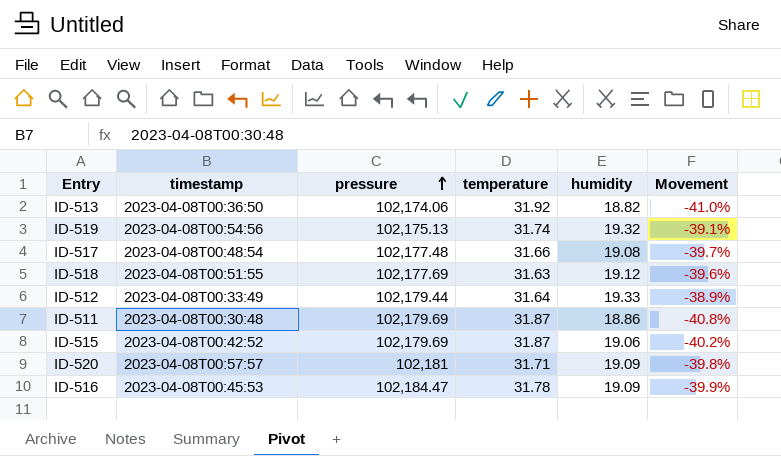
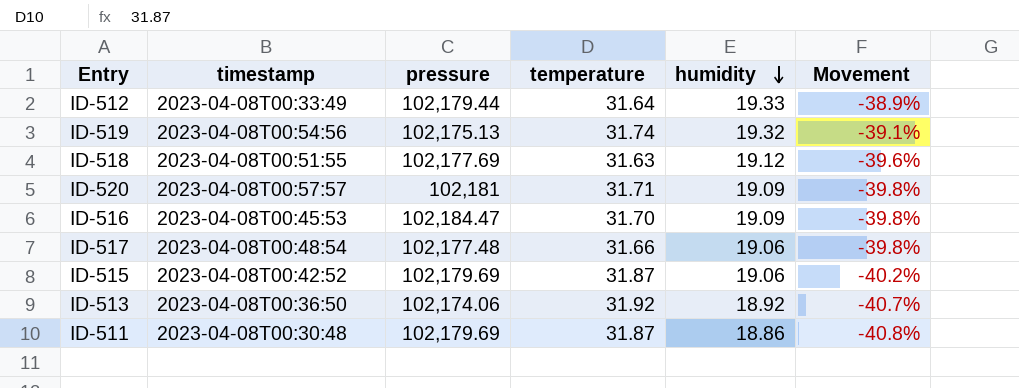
row order: pressure ascending -> humidity descending
ID-516 | temperature: 31.78 -> 31.70
ID-516 | Movement: -39.9% -> -39.8%
ID-517 | humidity: 19.08 -> 19.06
ID-517 | Movement: -39.7% -> -39.8%
ID-513 | humidity: 18.82 -> 18.92
ID-513 | Movement: -41.0% -> -40.7%

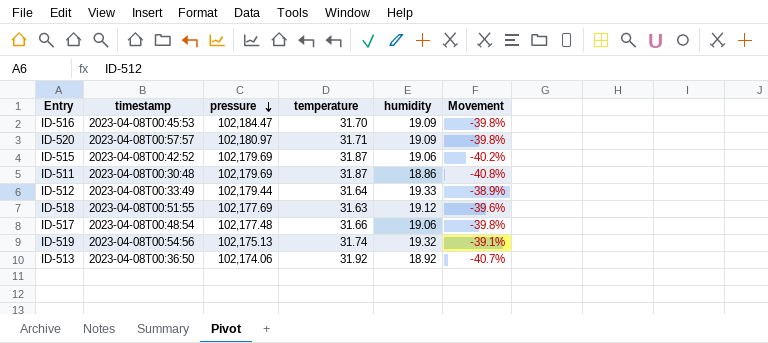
row order: humidity descending -> pressure descending
ID-520 | pressure: 102,181 -> 102,180.97

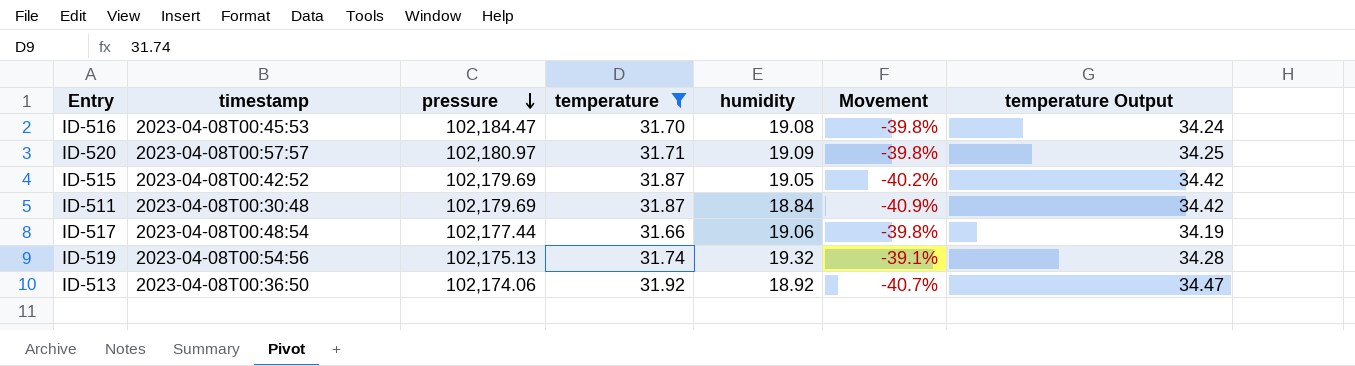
filter: none -> temperature >= 31.66
column temperature Output | formula: none -> [temperature] * 1.08
ID-516 | humidity: 19.09 -> 19.08
ID-515 | humidity: 19.06 -> 19.05
ID-511 | humidity: 18.86 -> 18.84
ID-511 | Movement: -40.8% -> -40.9%
ID-517 | pressure: 102,177.48 -> 102,177.44

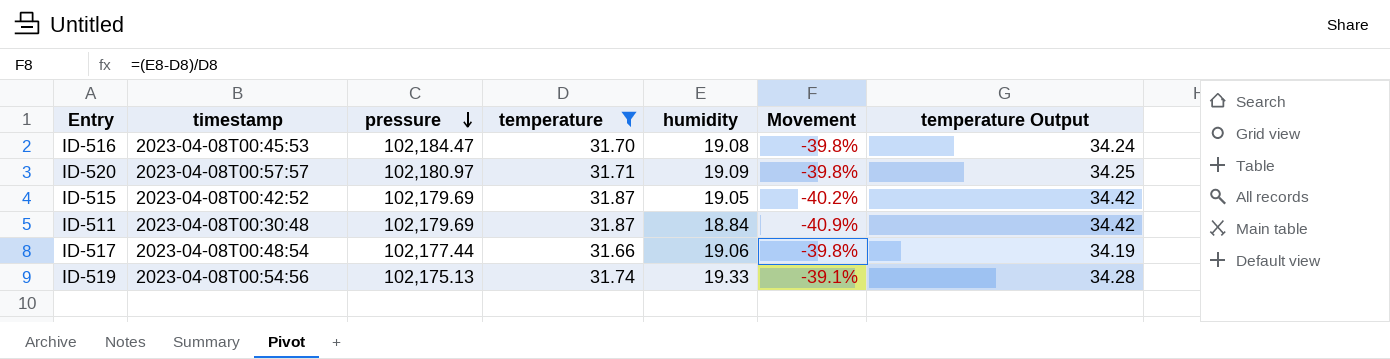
row ID-513: 2023-04-08T00:36:50 | 102,174.06 | 31.92 | 18.92 | -40.7% | 34.47 -> none
ID-519 | humidity: 19.32 -> 19.33

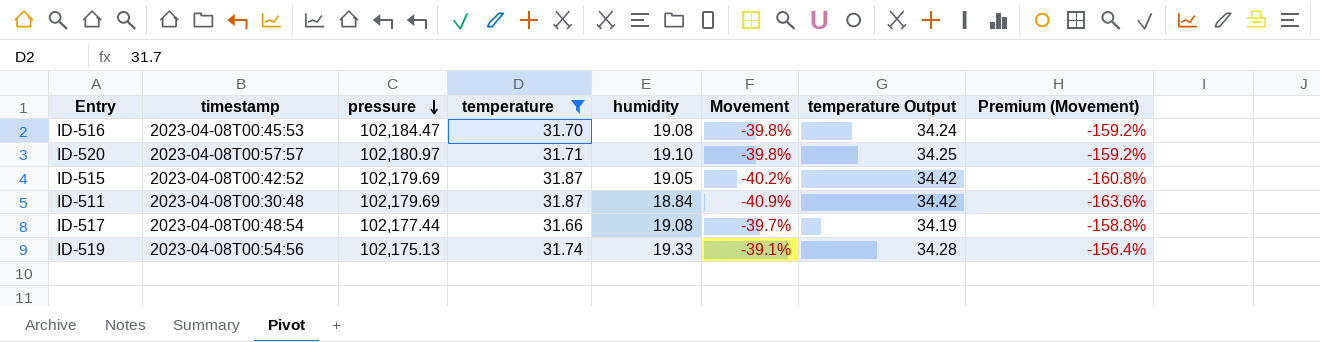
column Premium (Movement) | formula: none -> [Movement] * 4
ID-520 | humidity: 19.09 -> 19.10
ID-517 | humidity: 19.06 -> 19.08
ID-517 | Movement: -39.8% -> -39.7%

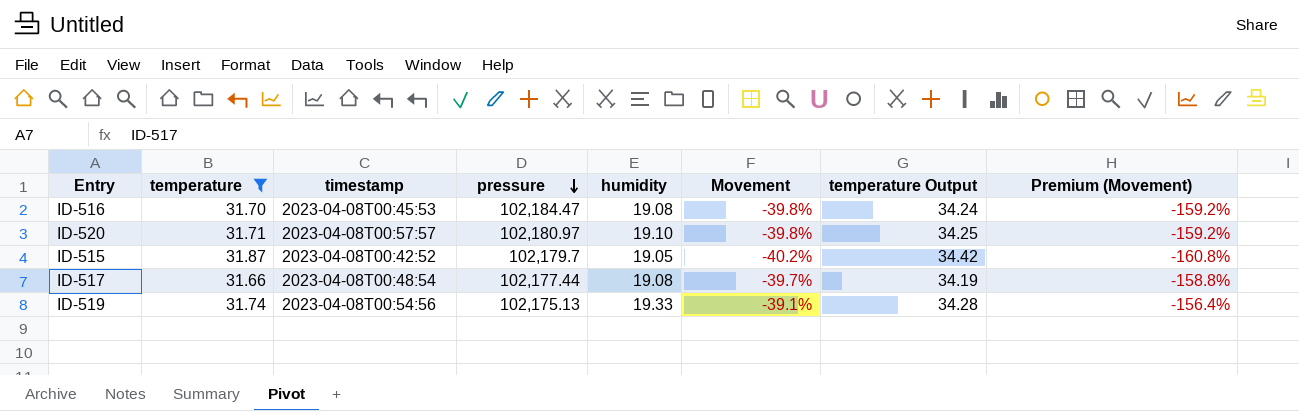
column temperature | position: 4 -> 2
row ID-511: 2023-04-08T00:30:48 | 102,179.69 | 31.87 | 18.84 | -40.9% | 34.42 | -163.6% -> none
ID-515 | pressure: 102,179.69 -> 102,179.7

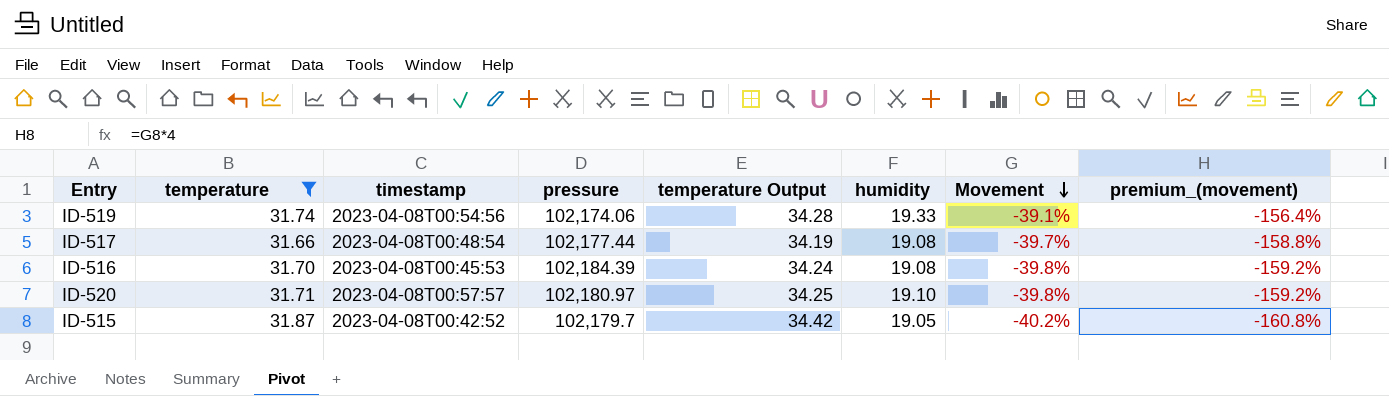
row order: pressure descending -> Movement descending
column temperature Output | position: 7 -> 5
column name: Premium (Movement) -> premium_(movement)
ID-519 | pressure: 102,175.13 -> 102,174.06
ID-516 | pressure: 102,184.47 -> 102,184.39

